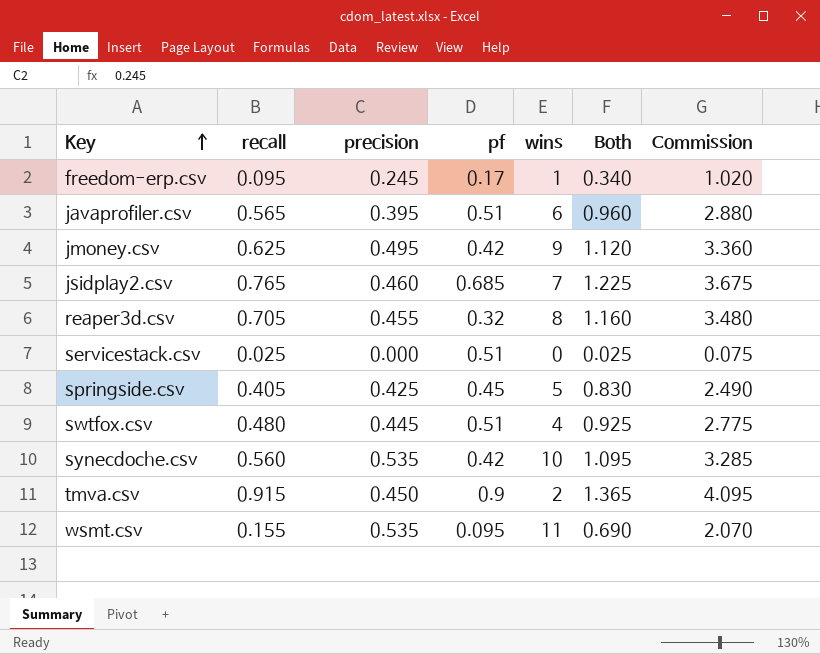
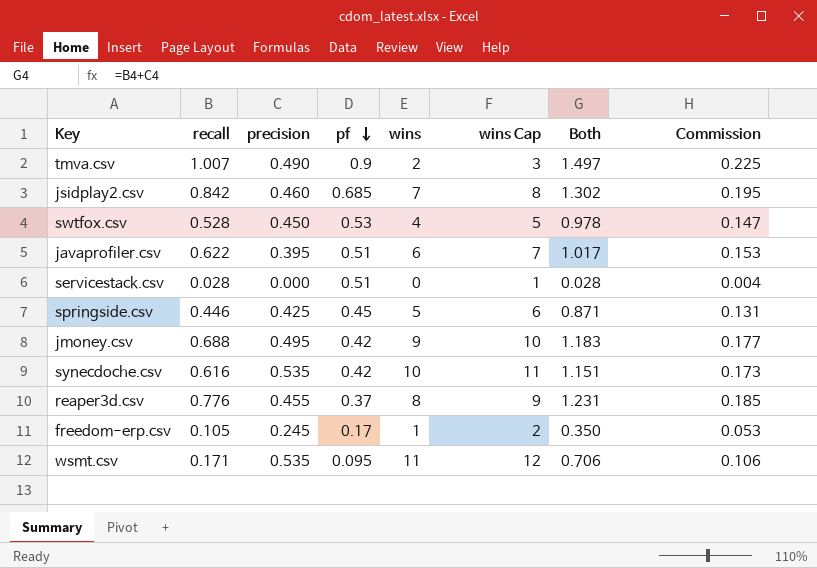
row order: Key ascending -> pf descending
column wins Cap | formula: none -> [wins] + 1
column Commission | formula: [Both] * 3 -> [Both] * 0.15
tmva.csv | recall: 0.915 -> 1.007
tmva.csv | precision: 0.450 -> 0.490
tmva.csv | Both: 1.365 -> 1.497
jsidplay2.csv | recall: 0.765 -> 0.842
jsidplay2.csv | Both: 1.225 -> 1.302
swtfox.csv | recall: 0.480 -> 0.528
swtfox.csv | precision: 0.445 -> 0.450
swtfox.csv | pf: 0.51 -> 0.53
swtfox.csv | Both: 0.925 -> 0.978
javaprofiler.csv | recall: 0.565 -> 0.622
javaprofiler.csv | Both: 0.960 -> 1.017
servicestack.csv | recall: 0.025 -> 0.028
servicestack.csv | Both: 0.025 -> 0.028
springside.csv | recall: 0.405 -> 0.446
springside.csv | Both: 0.830 -> 0.871
jmoney.csv | recall: 0.625 -> 0.688
jmoney.csv | Both: 1.120 -> 1.183
synecdoche.csv | recall: 0.560 -> 0.616
synecdoche.csv | Both: 1.095 -> 1.151
reaper3d.csv | recall: 0.705 -> 0.776
reaper3d.csv | pf: 0.32 -> 0.37
reaper3d.csv | Both: 1.160 -> 1.231
freedom-erp.csv | recall: 0.095 -> 0.105
freedom-erp.csv | Both: 0.340 -> 0.350
wsmt.csv | recall: 0.155 -> 0.171
wsmt.csv | Both: 0.690 -> 0.706

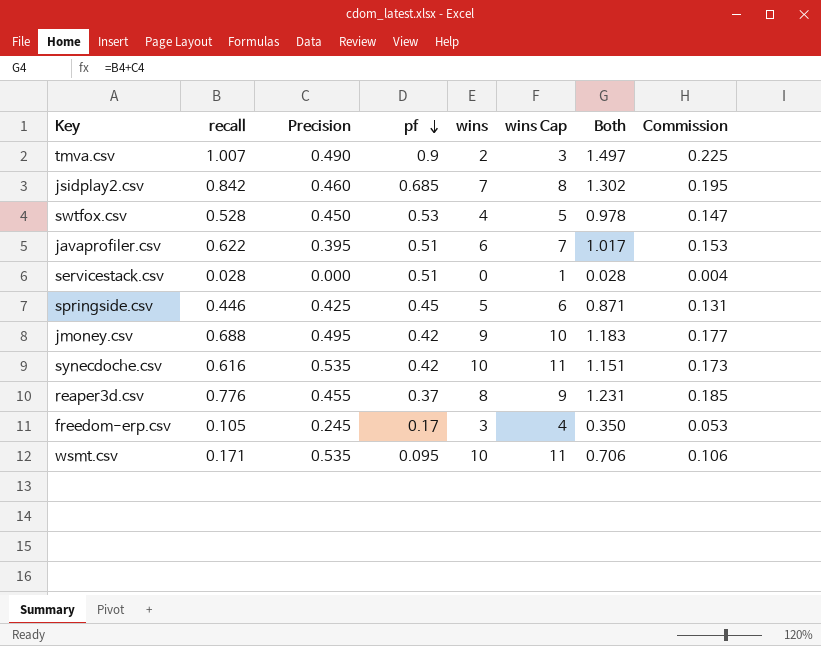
column name: precision -> Precision
freedom-erp.csv | wins: 1 -> 3
freedom-erp.csv | wins Cap: 2 -> 4
wsmt.csv | wins: 11 -> 10
wsmt.csv | wins Cap: 12 -> 11

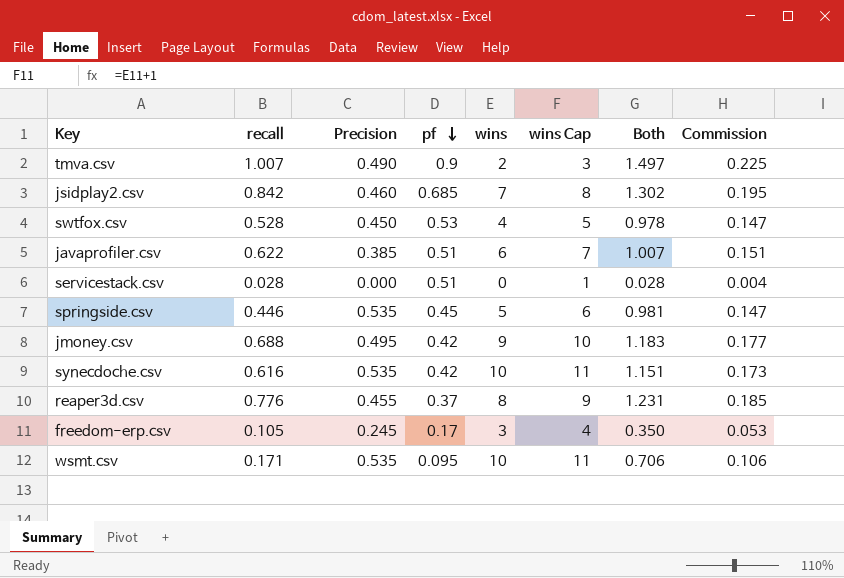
javaprofiler.csv | Precision: 0.395 -> 0.385
javaprofiler.csv | Both: 1.017 -> 1.007
javaprofiler.csv | Commission: 0.153 -> 0.151
springside.csv | Precision: 0.425 -> 0.535
springside.csv | Both: 0.871 -> 0.981
springside.csv | Commission: 0.131 -> 0.147

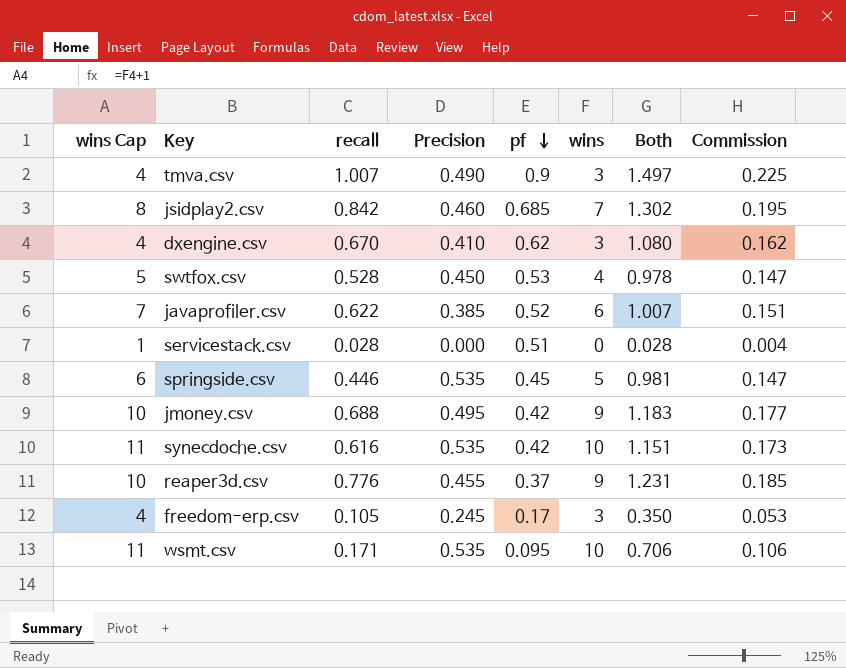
column wins Cap | position: 6 -> 1
tmva.csv | wins Cap: 3 -> 4
tmva.csv | wins: 2 -> 3
row dxengine.csv: none -> 4 | 0.670 | 0.410 | 0.62 | 3 | 1.080 | 0.162
javaprofiler.csv | pf: 0.51 -> 0.52
reaper3d.csv | wins Cap: 9 -> 10
reaper3d.csv | wins: 8 -> 9

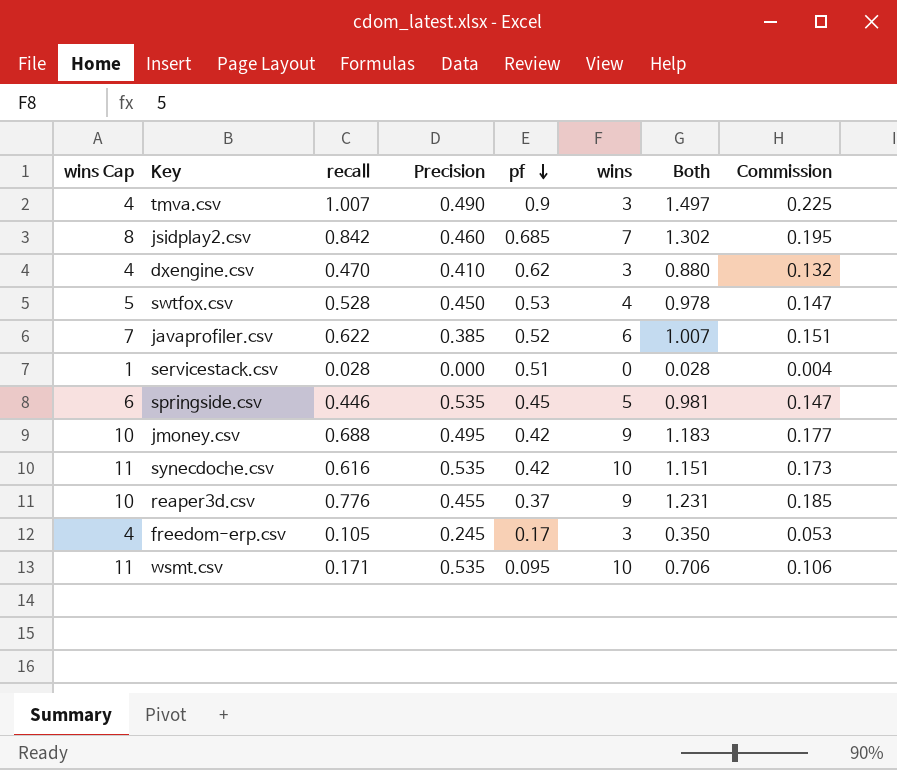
dxengine.csv | recall: 0.670 -> 0.470
dxengine.csv | Both: 1.080 -> 0.880
dxengine.csv | Commission: 0.162 -> 0.132

